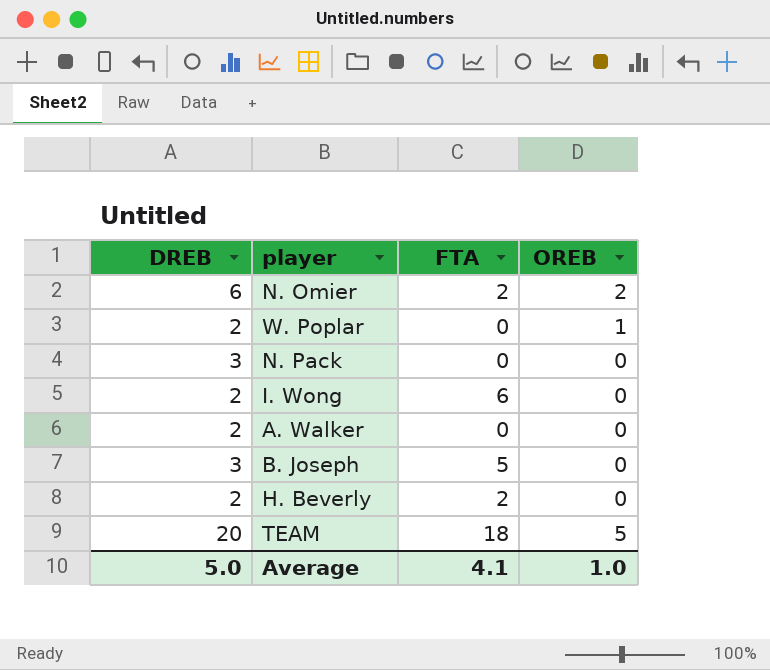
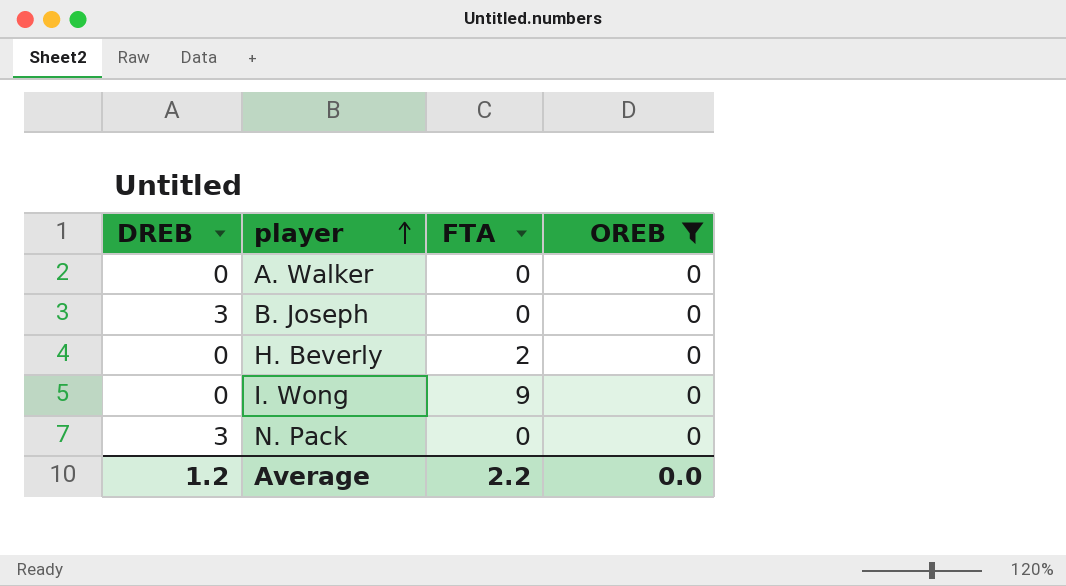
filter: none -> OREB = 0
row order: none -> player ascending
A. Walker | DREB: 2 -> 0
B. Joseph | FTA: 5 -> 0
H. Beverly | DREB: 2 -> 0
I. Wong | DREB: 2 -> 0
I. Wong | FTA: 6 -> 9
Average | DREB: 5.0 -> 1.2
Average | FTA: 4.1 -> 2.2
Average | OREB: 1.0 -> 0.0

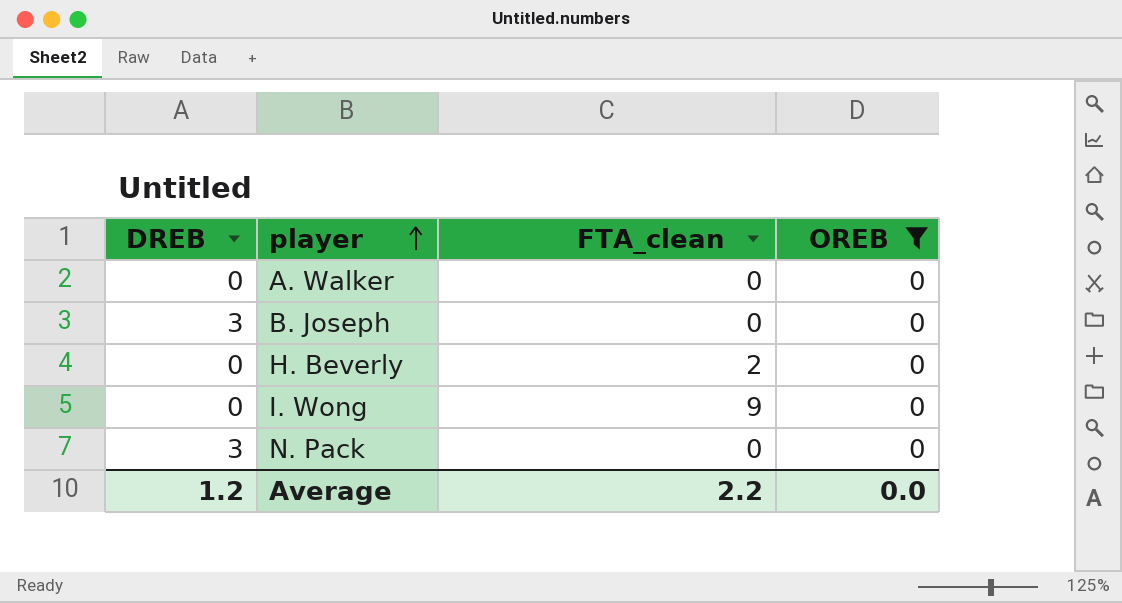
column name: FTA -> FTA_clean

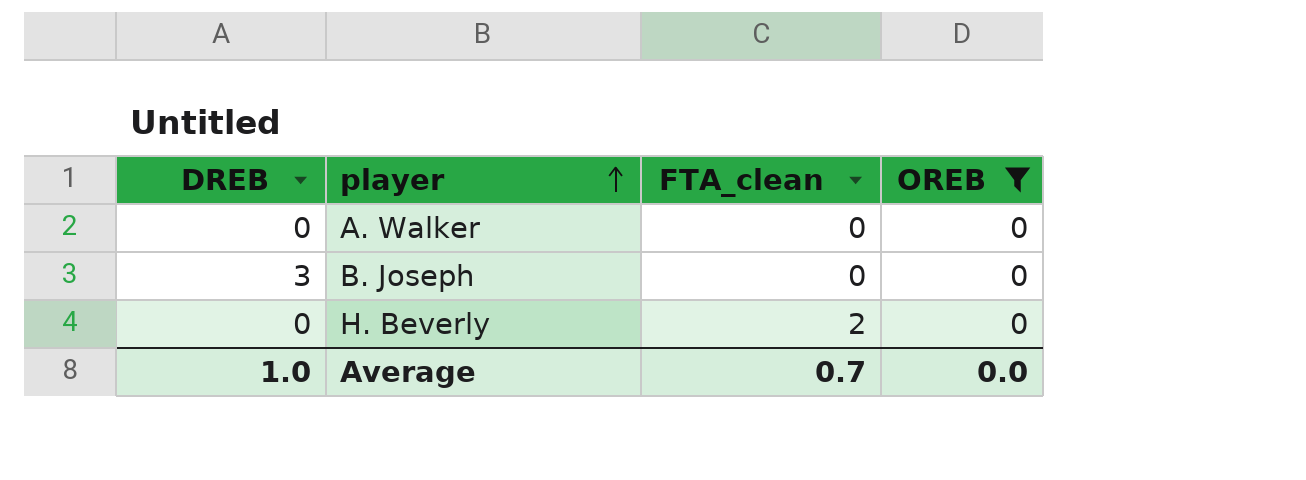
row I. Wong: 0 | 9 | 0 -> none
row N. Pack: 3 | 0 | 0 -> none
Average | DREB: 1.2 -> 1.0
Average | FTA_clean: 2.2 -> 0.7

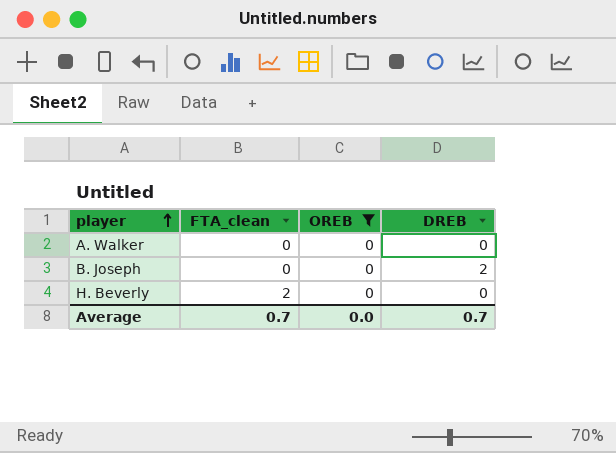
column DREB | position: 1 -> 4
B. Joseph | DREB: 3 -> 2
Average | DREB: 1.0 -> 0.7

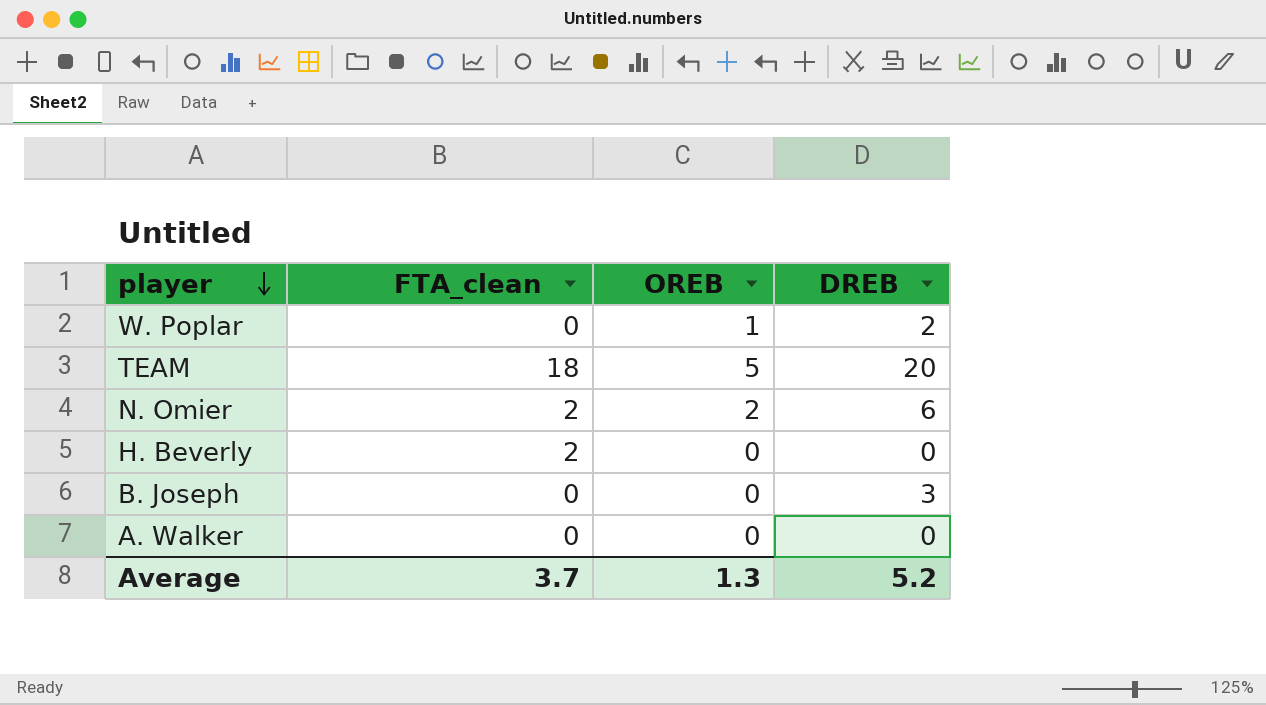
filter: OREB = 0 -> none
row order: player ascending -> player descending
B. Joseph | DREB: 2 -> 3
Average | FTA_clean: 0.7 -> 3.7
Average | OREB: 0.0 -> 1.3
Average | DREB: 0.7 -> 5.2

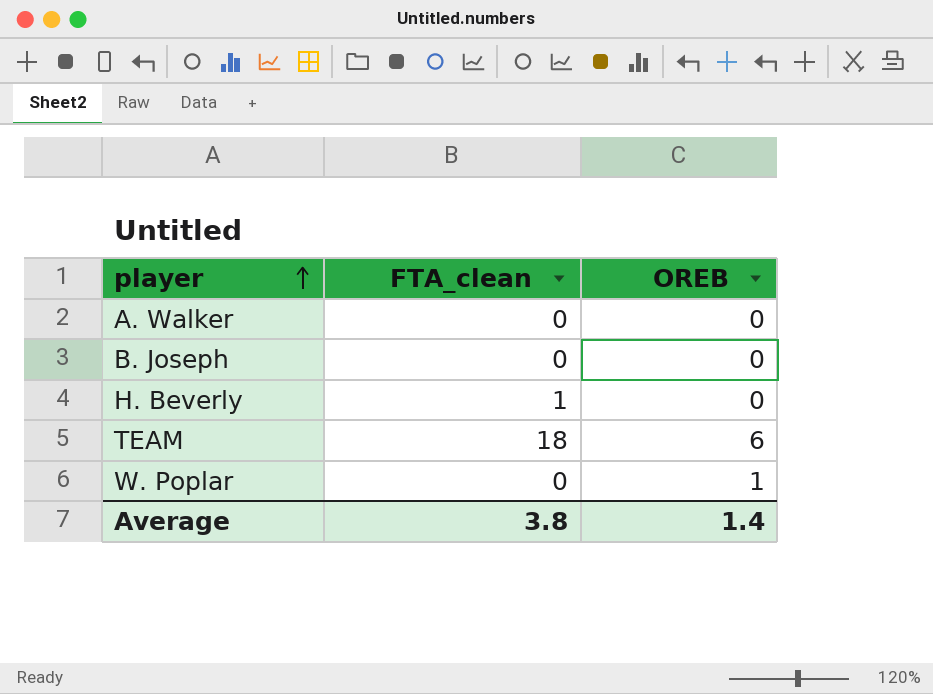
row order: player descending -> player ascending
column DREB | position: 4 -> none
row N. Omier: 2 | 2 | 6 -> none
H. Beverly | FTA_clean: 2 -> 1
TEAM | OREB: 5 -> 6
Average | FTA_clean: 3.7 -> 3.8
Average | OREB: 1.3 -> 1.4

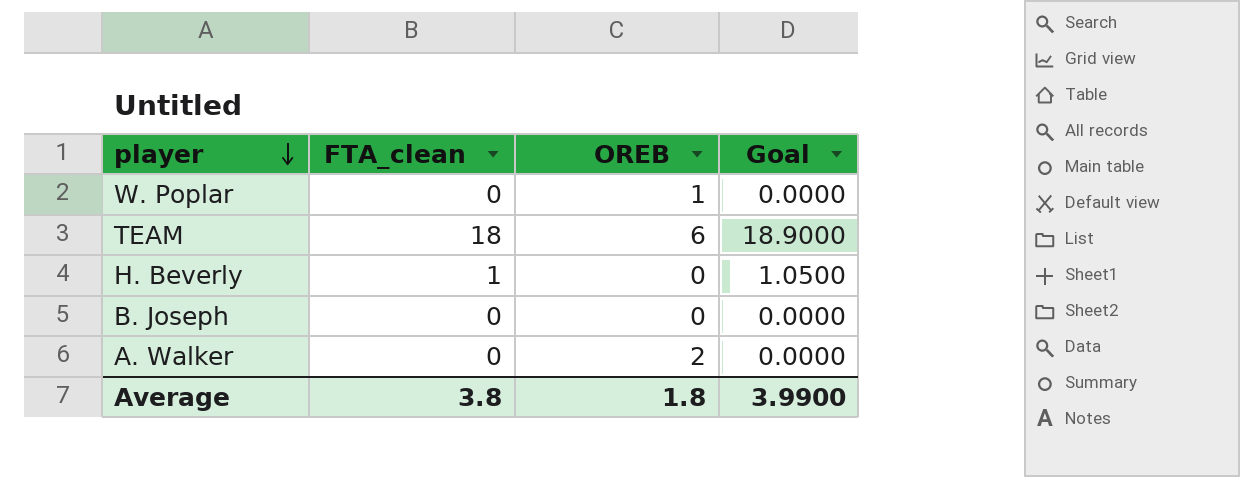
row order: player ascending -> player descending
column Goal | formula: none -> [FTA_clean] * 1.05
A. Walker | OREB: 0 -> 2
Average | OREB: 1.4 -> 1.8

